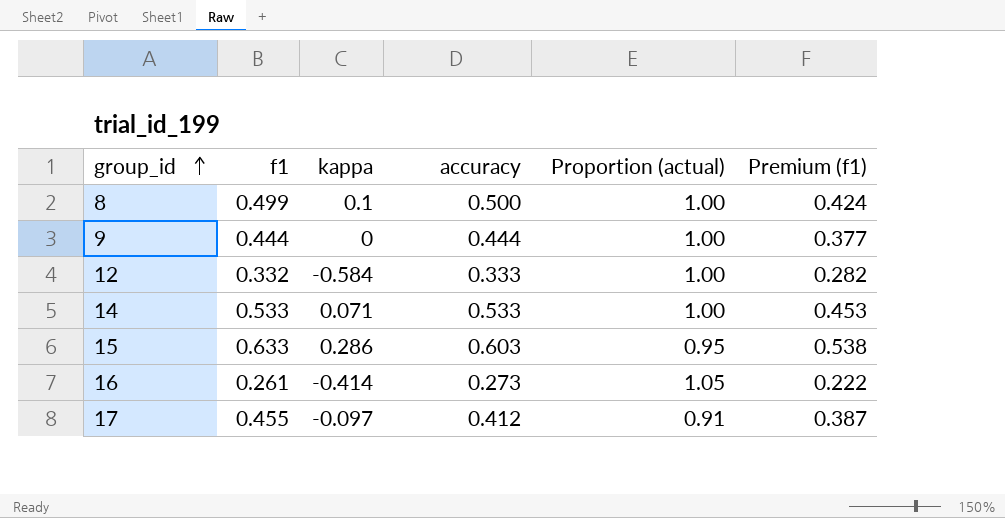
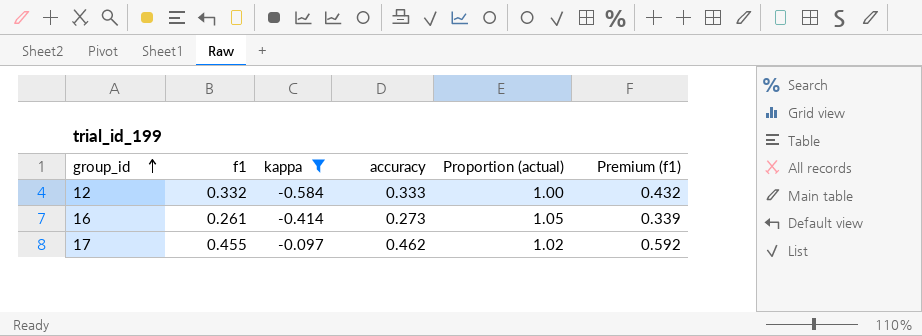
filter: none -> kappa <= -0.097
column Premium (f1) | formula: [f1] * 0.85 -> [f1] * 1.3
17 | accuracy: 0.412 -> 0.462
17 | Proportion (actual): 0.91 -> 1.02

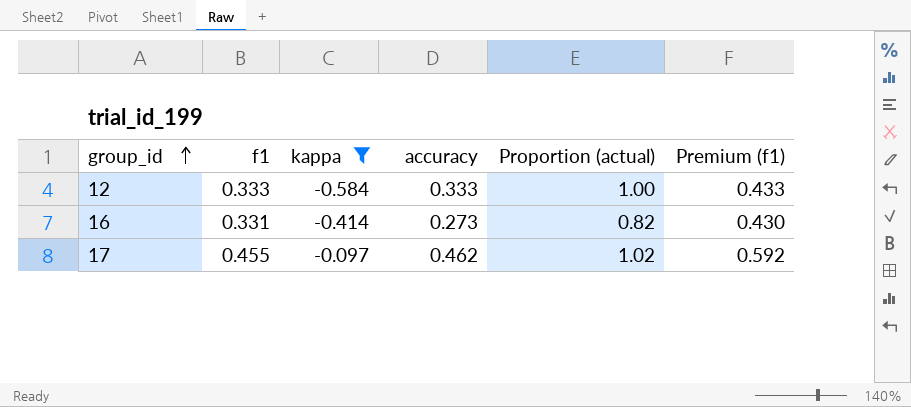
12 | f1: 0.332 -> 0.333
12 | Premium (f1): 0.432 -> 0.433
16 | f1: 0.261 -> 0.331
16 | Proportion (actual): 1.05 -> 0.82
16 | Premium (f1): 0.339 -> 0.430

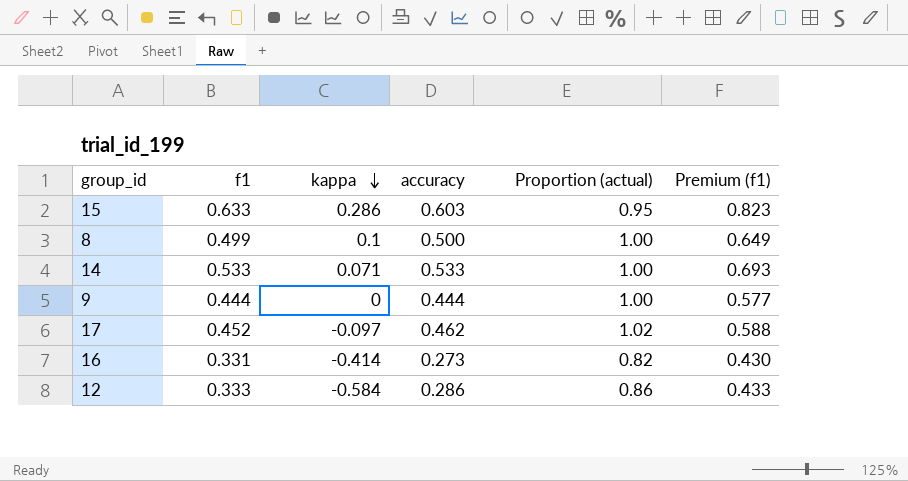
filter: kappa <= -0.097 -> none
row order: group_id ascending -> kappa descending
17 | f1: 0.455 -> 0.452
17 | Premium (f1): 0.592 -> 0.588
12 | accuracy: 0.333 -> 0.286
12 | Proportion (actual): 1.00 -> 0.86

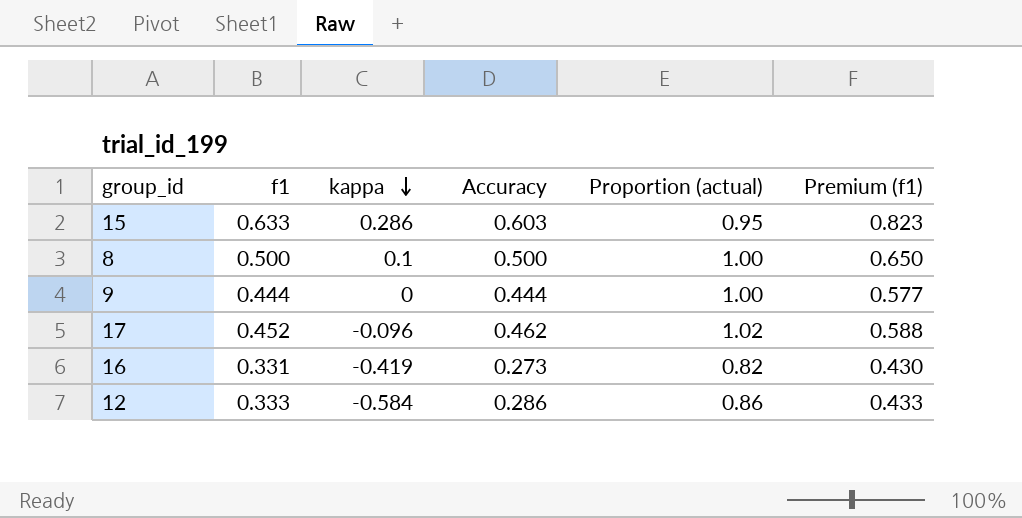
column name: accuracy -> Accuracy
row 14: 0.533 | 0.071 | 0.533 | 1.00 | 0.693 -> none
8 | f1: 0.499 -> 0.500
8 | Premium (f1): 0.649 -> 0.650
17 | kappa: -0.097 -> -0.096
16 | kappa: -0.414 -> -0.419

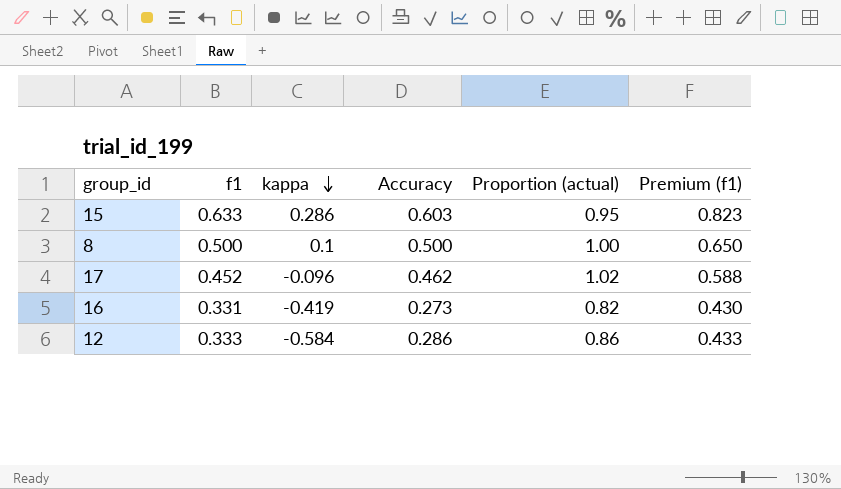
row 9: 0.444 | 0 | 0.444 | 1.00 | 0.577 -> none

